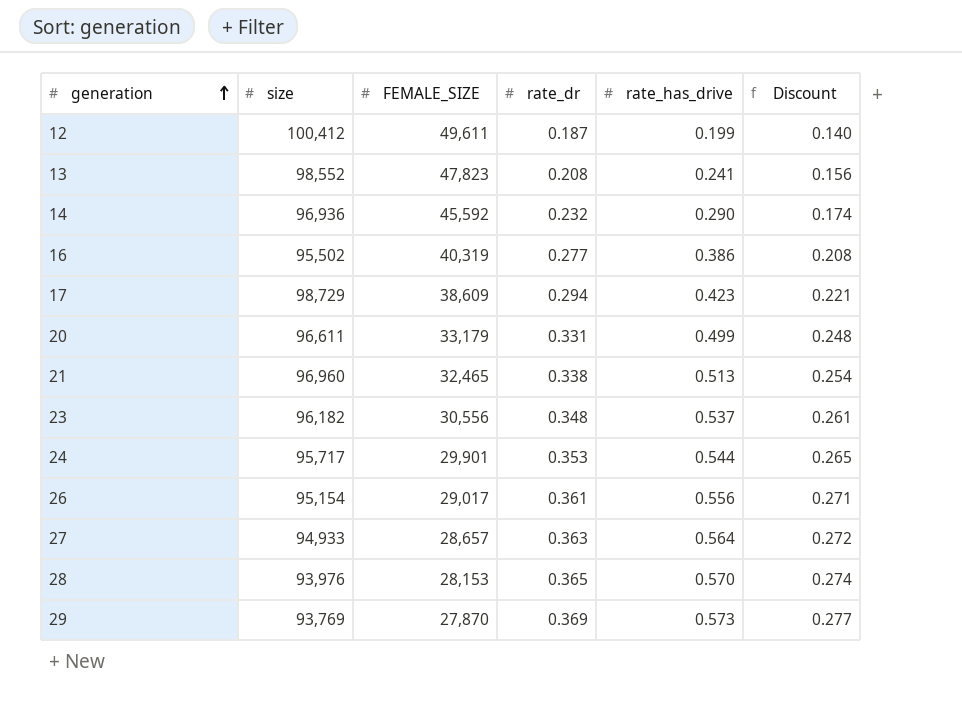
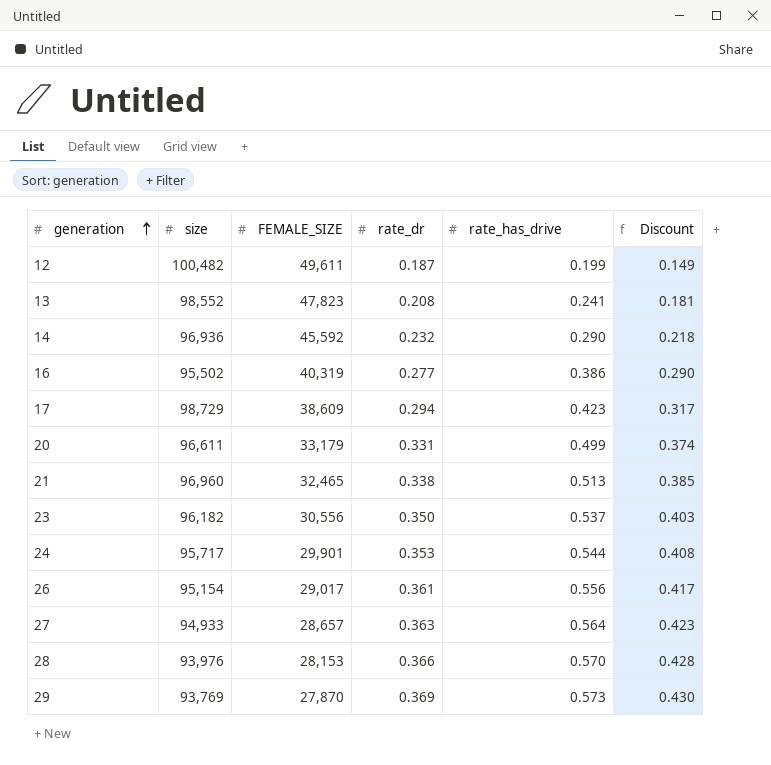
column Discount | formula: [rate_dr] * 0.75 -> [rate_has_drive] * 0.75
12 | size: 100,412 -> 100,482
23 | rate_dr: 0.348 -> 0.350
28 | rate_dr: 0.365 -> 0.366

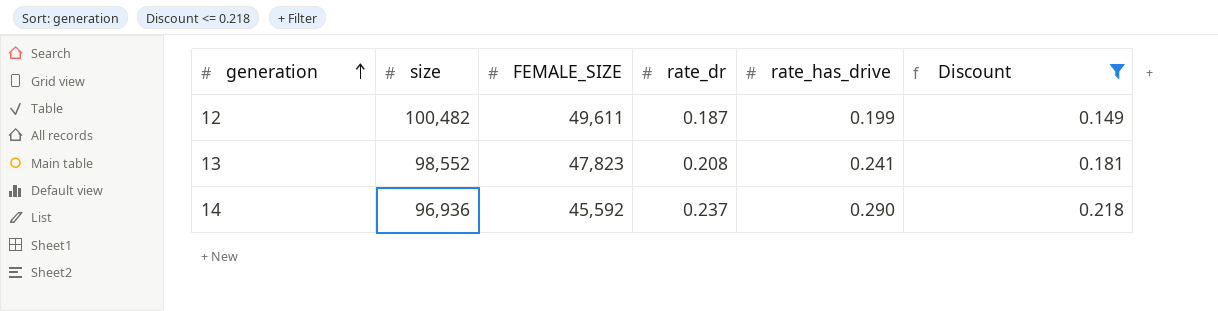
filter: none -> Discount <= 0.218
14 | rate_dr: 0.232 -> 0.237

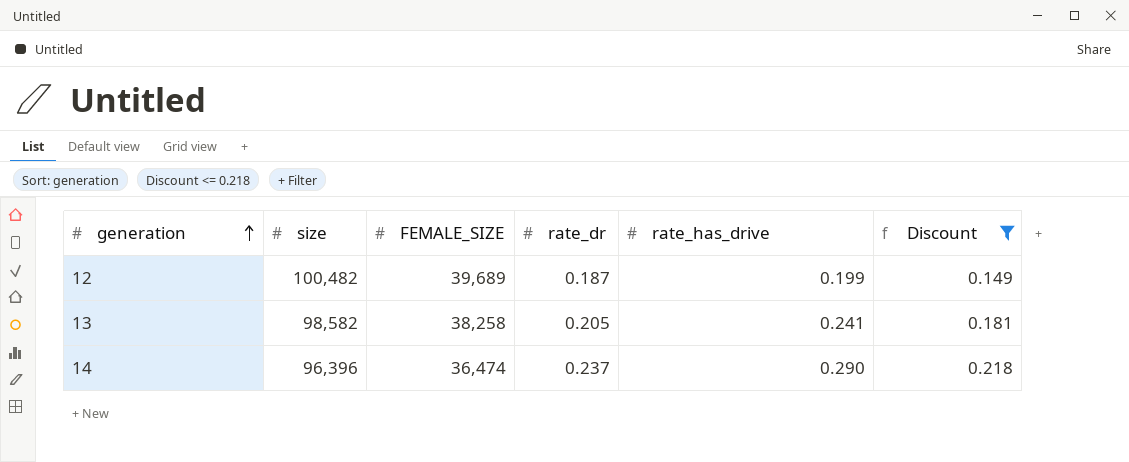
12 | FEMALE_SIZE: 49,611 -> 39,689
13 | size: 98,552 -> 98,582
13 | FEMALE_SIZE: 47,823 -> 38,258
13 | rate_dr: 0.208 -> 0.205
14 | size: 96,936 -> 96,396
14 | FEMALE_SIZE: 45,592 -> 36,474

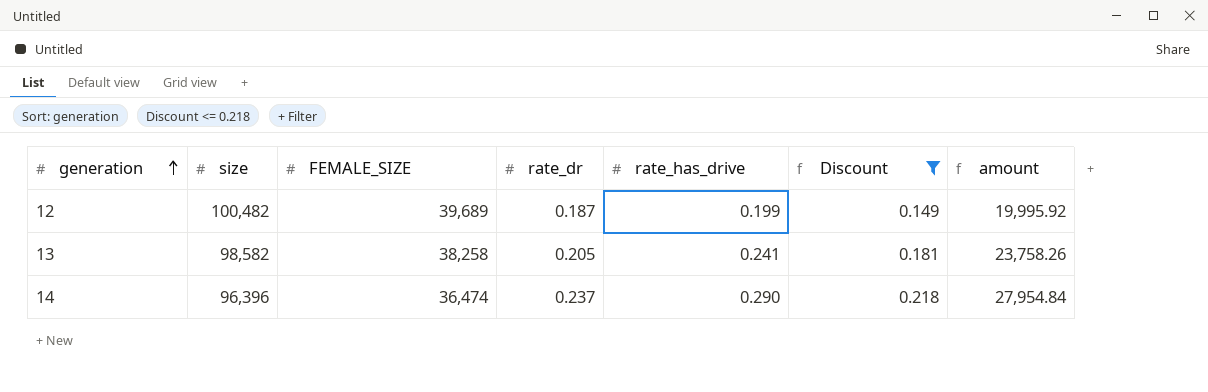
column amount | formula: none -> [size] * [rate_has_drive]

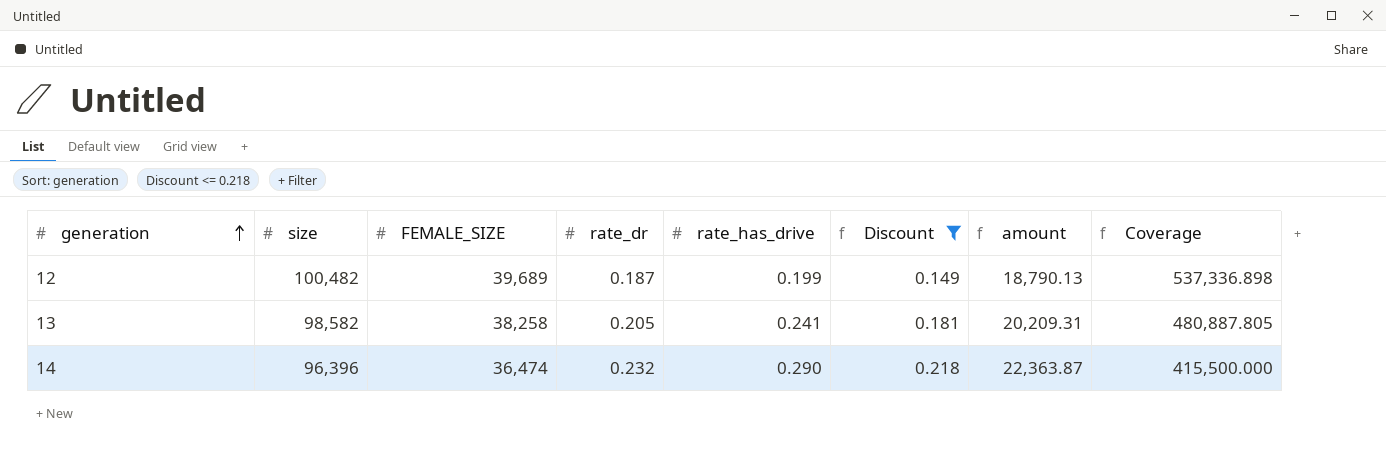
column amount | formula: [size] * [rate_has_drive] -> [size] * [rate_dr]
column Coverage | formula: none -> [size] / [rate_dr]
14 | rate_dr: 0.237 -> 0.232

